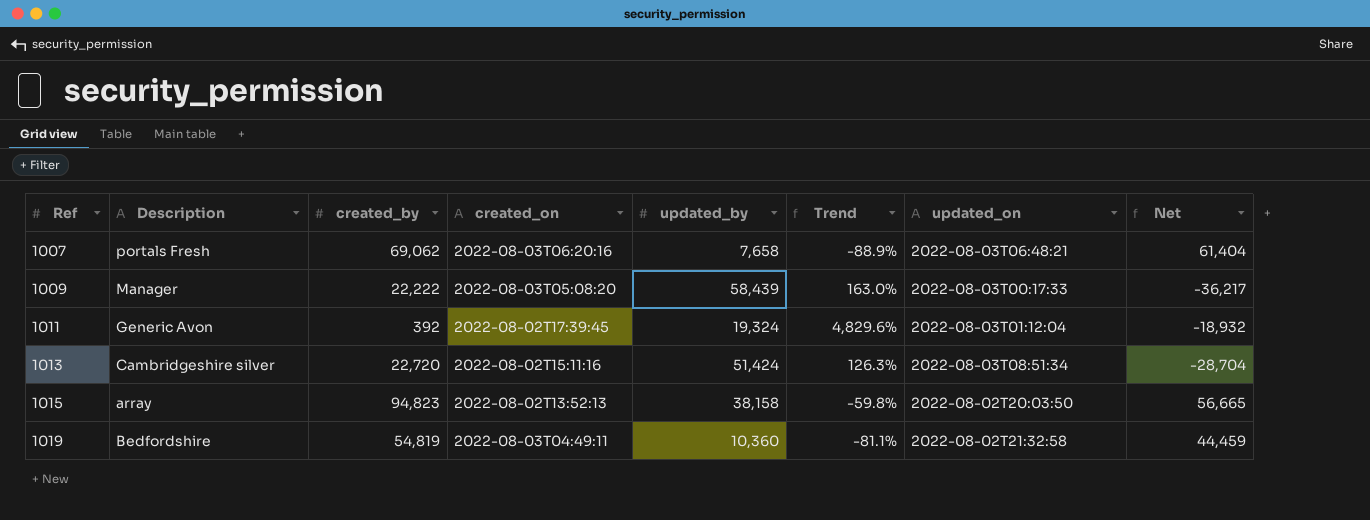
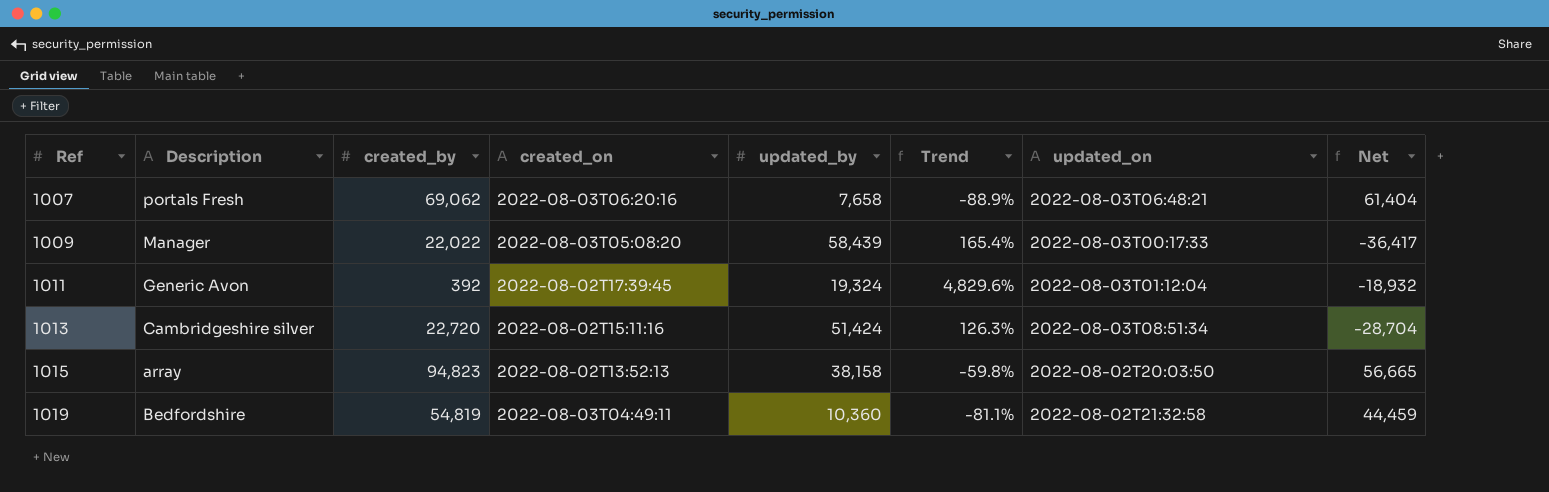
1009 | created_by: 22,222 -> 22,022
1009 | Trend: 163.0% -> 165.4%
1009 | Net: -36,217 -> -36,417

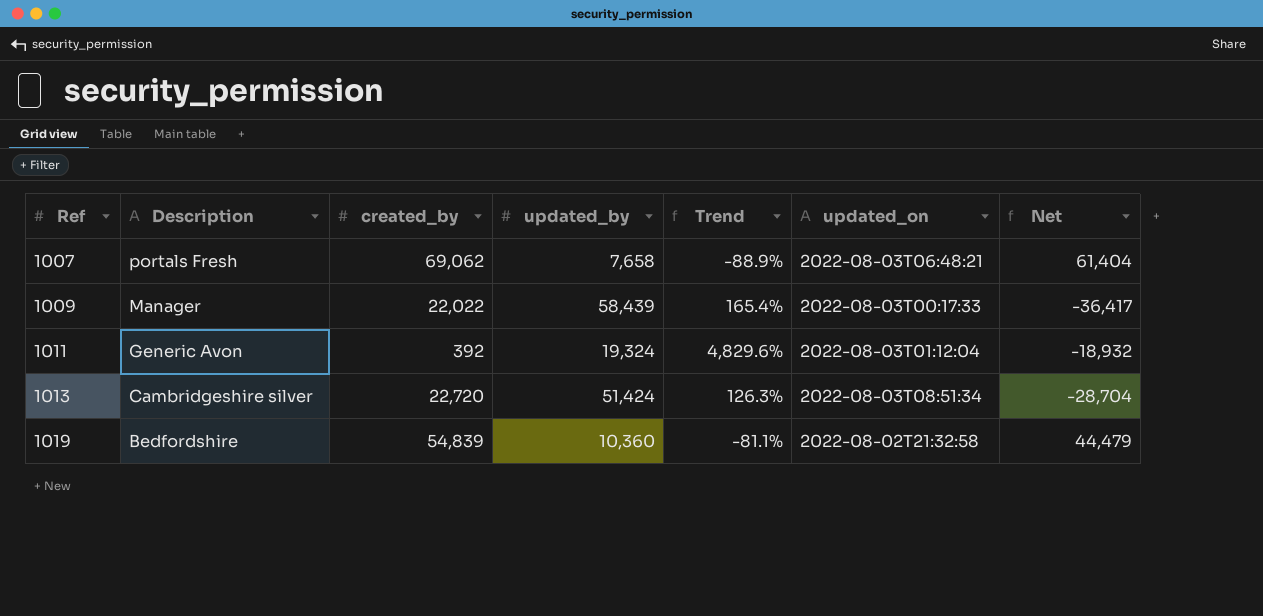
column created_on | position: 4 -> none
row 1015: array | 94,823 | 2022-08-02T13:52:13 | 38,158 | -59.8% | 2022-08-02T20:03:50 | 56,665 -> none
1019 | created_by: 54,819 -> 54,839
1019 | Net: 44,459 -> 44,479

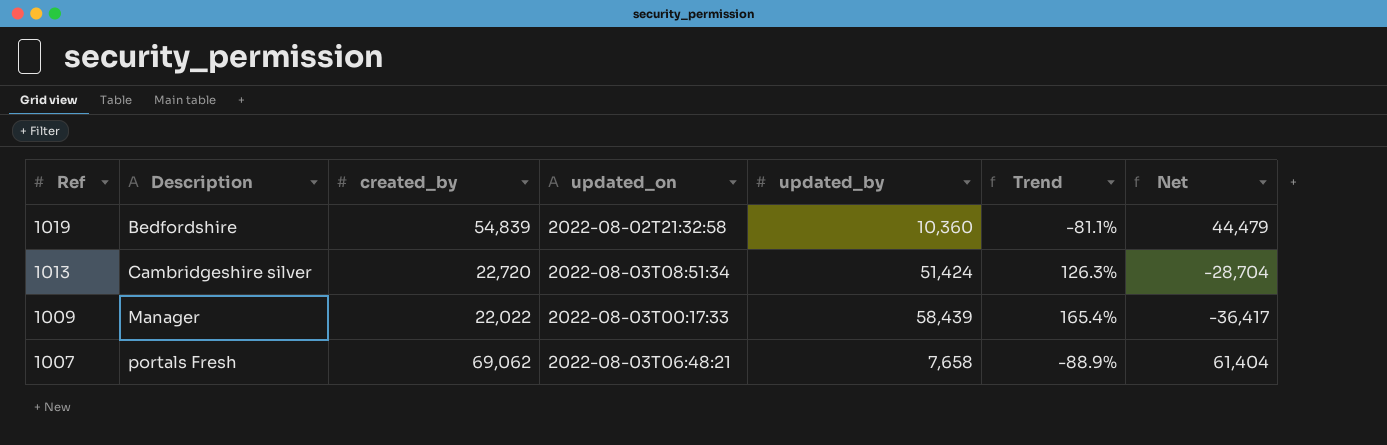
row order: Ref ascending -> Ref descending
column updated_on | position: 6 -> 4
row 1011: Generic Avon | 392 | 19,324 | 4,829.6% | 2022-08-03T01:12:04 | -18,932 -> none

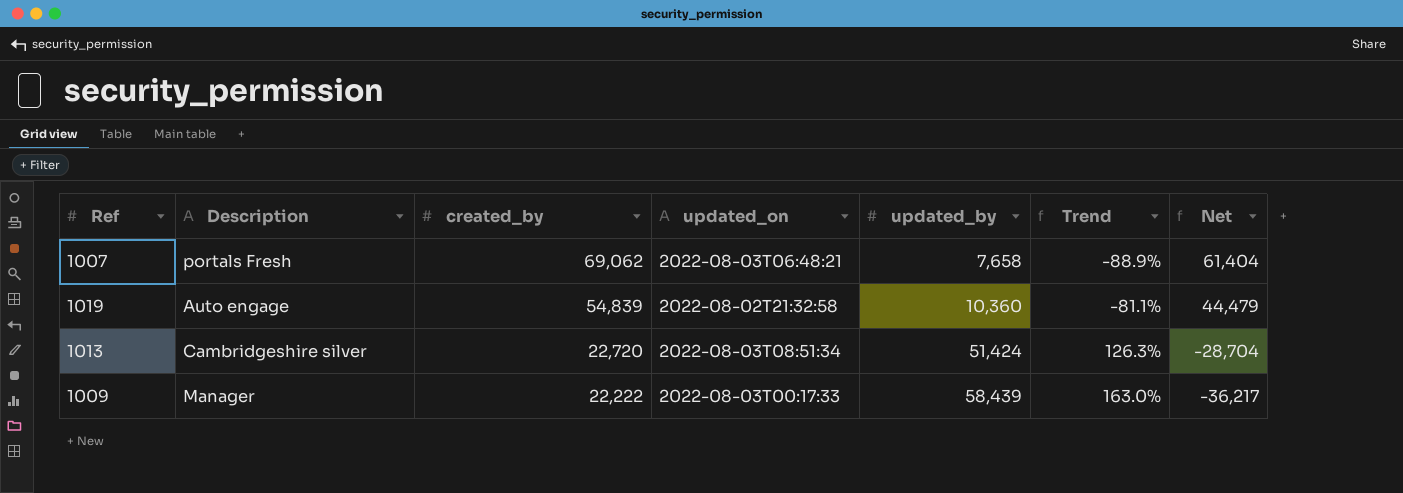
row order: Ref descending -> created_by descending
1019 | Description: Bedfordshire -> Auto engage
1009 | created_by: 22,022 -> 22,222
1009 | Trend: 165.4% -> 163.0%
1009 | Net: -36,417 -> -36,217

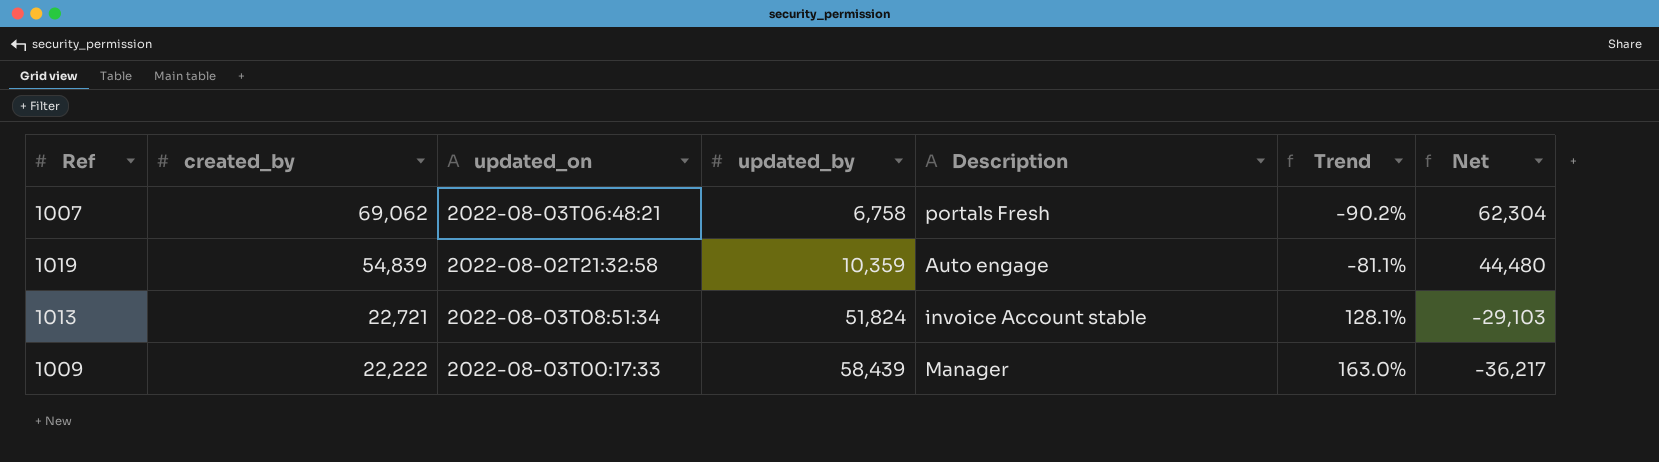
column Description | position: 2 -> 5
1007 | updated_by: 7,658 -> 6,758
1007 | Trend: -88.9% -> -90.2%
1007 | Net: 61,404 -> 62,304
1019 | updated_by: 10,360 -> 10,359
1019 | Net: 44,479 -> 44,480
1013 | created_by: 22,720 -> 22,721
1013 | updated_by: 51,424 -> 51,824
1013 | Description: Cambridgeshire silver -> invoice Account stable
1013 | Trend: 126.3% -> 128.1%
1013 | Net: -28,704 -> -29,103

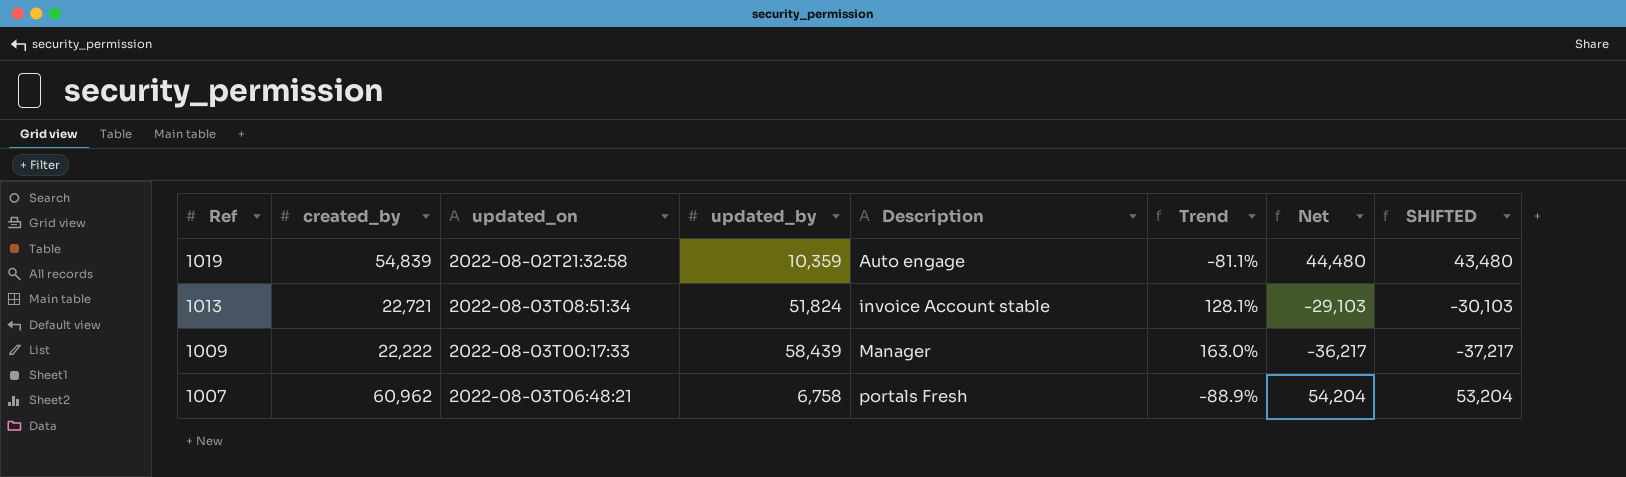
row order: created_by descending -> Ref descending
column SHIFTED | formula: none -> [Net] - 1000
1007 | created_by: 69,062 -> 60,962
1007 | Trend: -90.2% -> -88.9%
1007 | Net: 62,304 -> 54,204

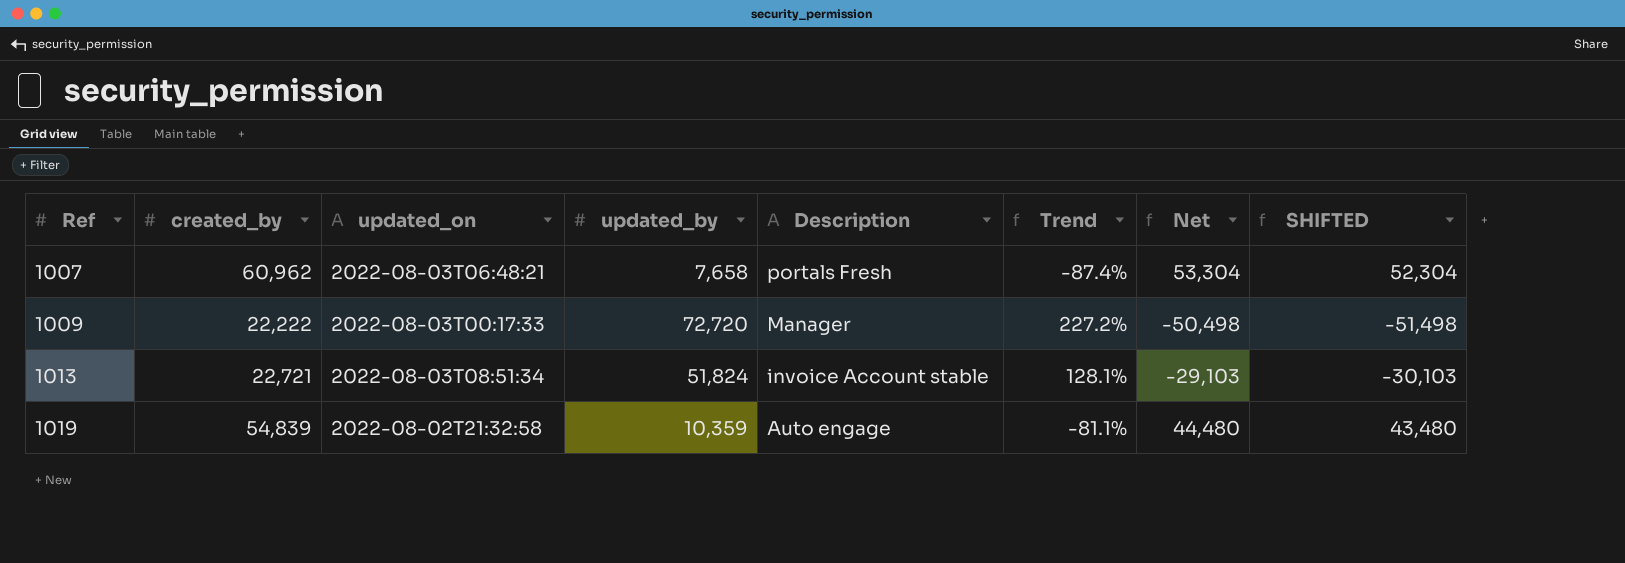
row order: Ref descending -> Ref ascending
1007 | updated_by: 6,758 -> 7,658
1007 | Trend: -88.9% -> -87.4%
1007 | Net: 54,204 -> 53,304
1007 | SHIFTED: 53,204 -> 52,304
1009 | updated_by: 58,439 -> 72,720
1009 | Trend: 163.0% -> 227.2%
1009 | Net: -36,217 -> -50,498
1009 | SHIFTED: -37,217 -> -51,498

